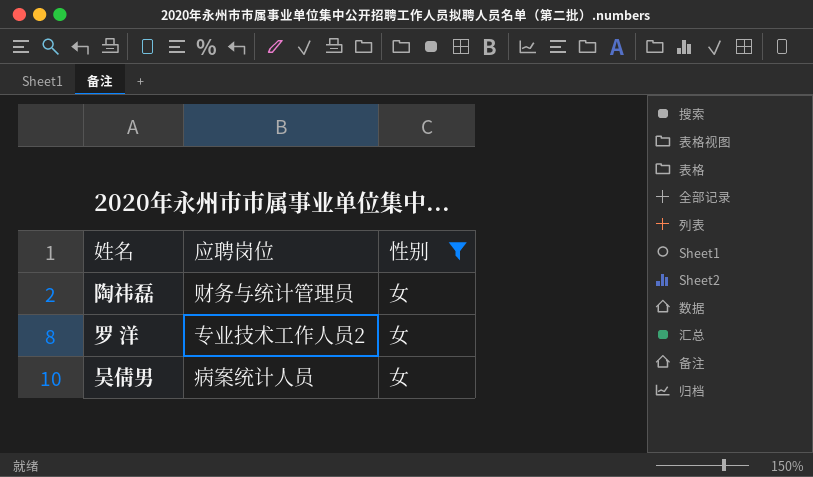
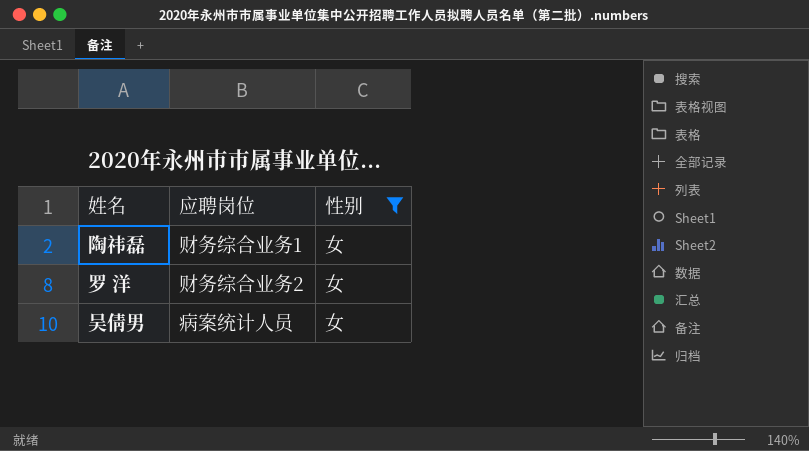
陶祎磊 | 应聘岗位: 财务与统计管理员 -> 财务综合业务1
罗 洋 | 应聘岗位: 专业技术工作人员2 -> 财务综合业务2

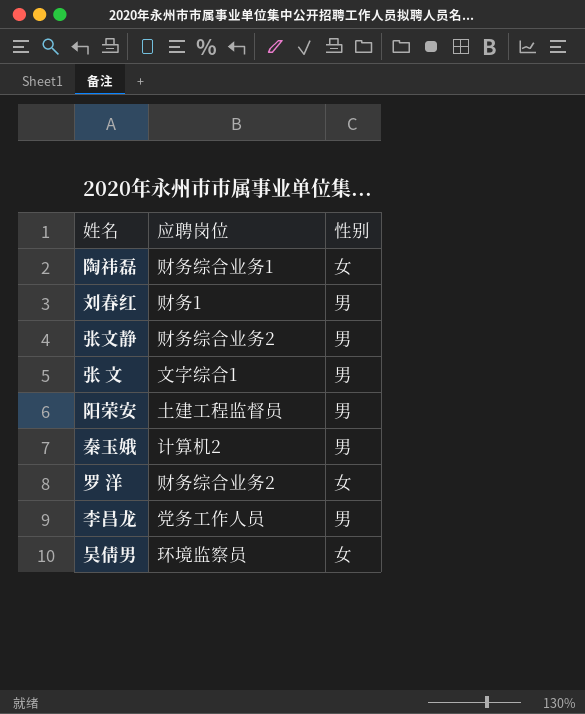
filter: 性别 = 女 -> none
吴倩男 | 应聘岗位: 病案统计人员 -> 环境监察员

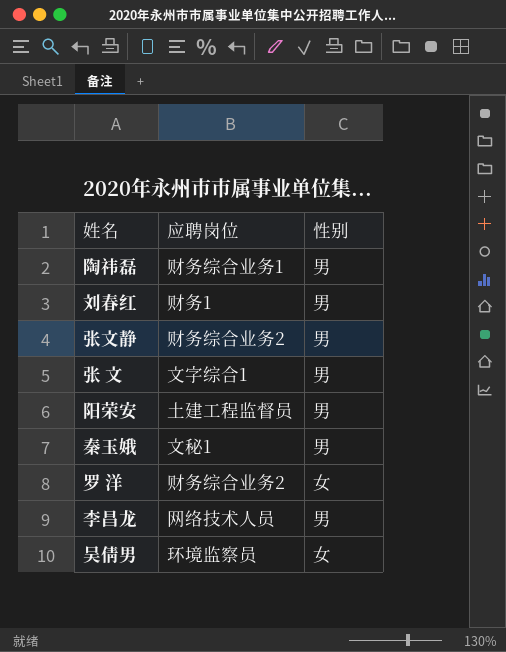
陶祎磊 | 性别: 女 -> 男
秦玉娥 | 应聘岗位: 计算机2 -> 文秘1
李昌龙 | 应聘岗位: 党务工作人员 -> 网络技术人员

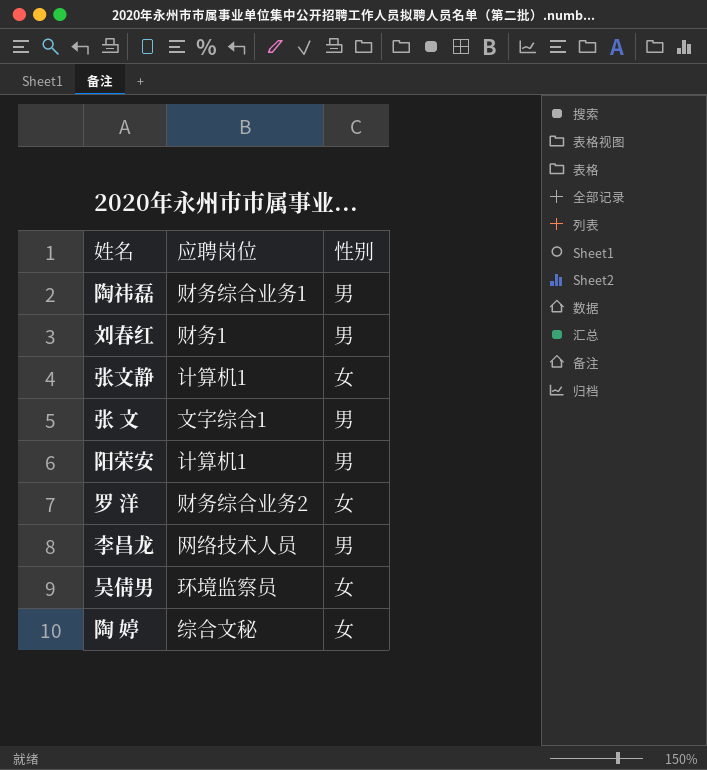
row 秦玉娥: 文秘1 | 男 -> none
张文静 | 应聘岗位: 财务综合业务2 -> 计算机1
张文静 | 性别: 男 -> 女
阳荣安 | 应聘岗位: 土建工程监督员 -> 计算机1
row 陶 婷: none -> 综合文秘 | 女

